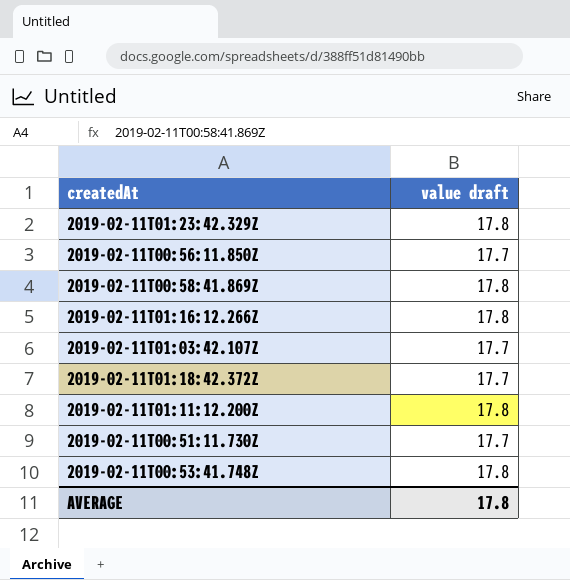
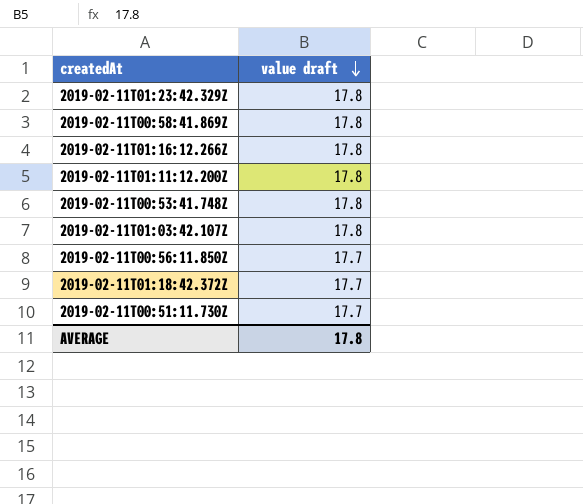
row order: none -> value draft descending
2019-02-11T01:03:42.107Z | value draft: 17.7 -> 17.8

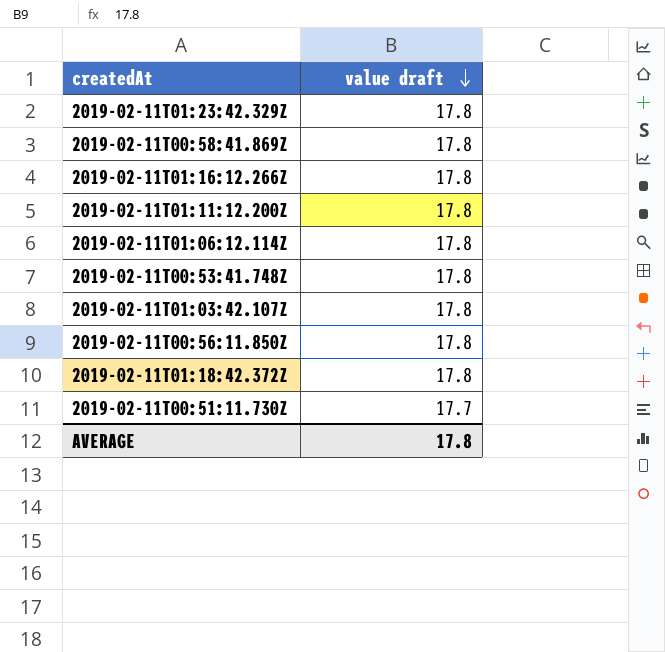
row 2019-02-11T01:06:12.114Z: none -> 17.8
2019-02-11T00:56:11.850Z | value draft: 17.7 -> 17.8
2019-02-11T01:18:42.372Z | value draft: 17.7 -> 17.8

